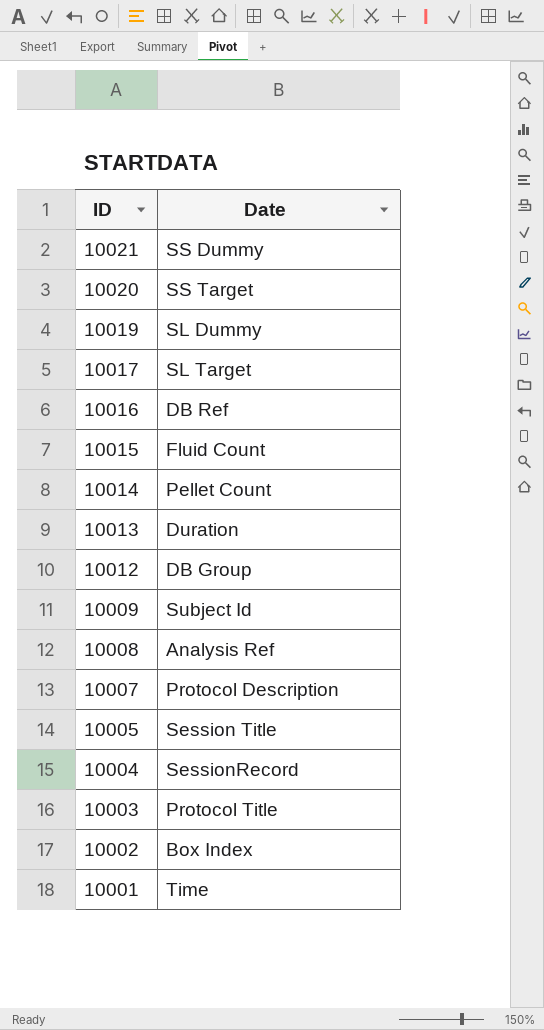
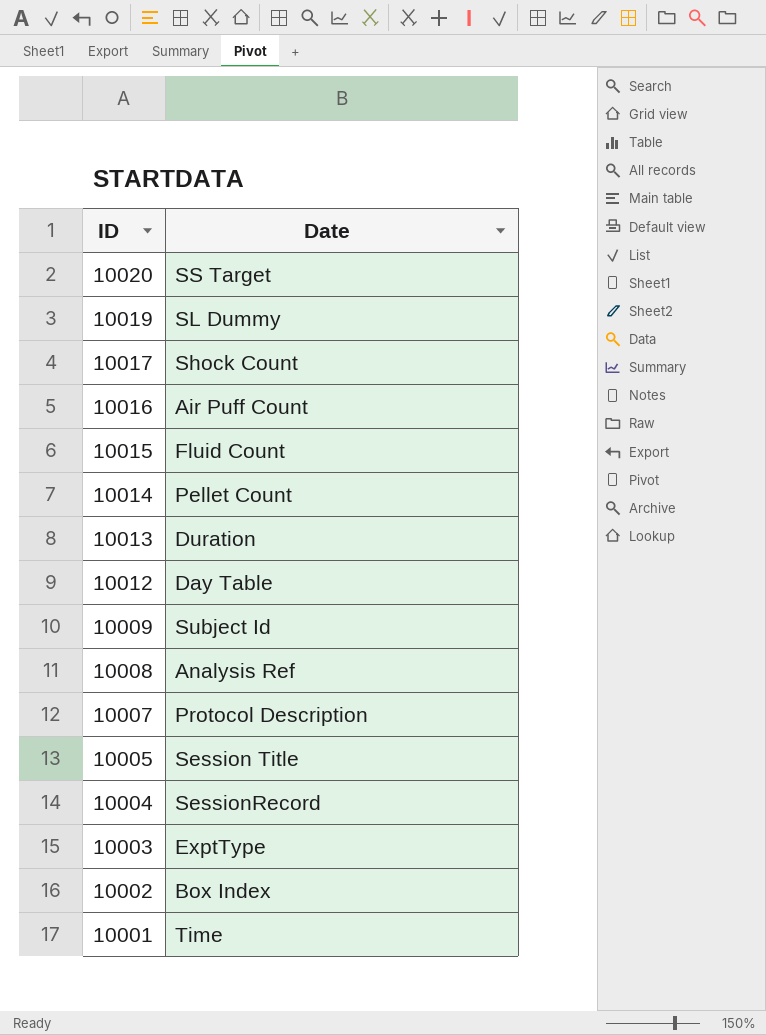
row 10021: SS Dummy -> none
10017 | Date: SL Target -> Shock Count
10016 | Date: DB Ref -> Air Puff Count
10012 | Date: DB Group -> Day Table
10003 | Date: Protocol Title -> ExptType

